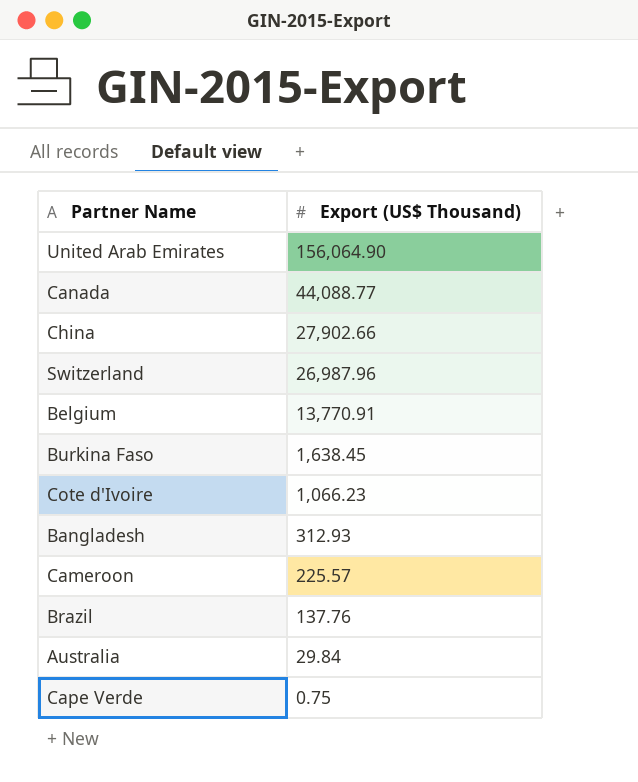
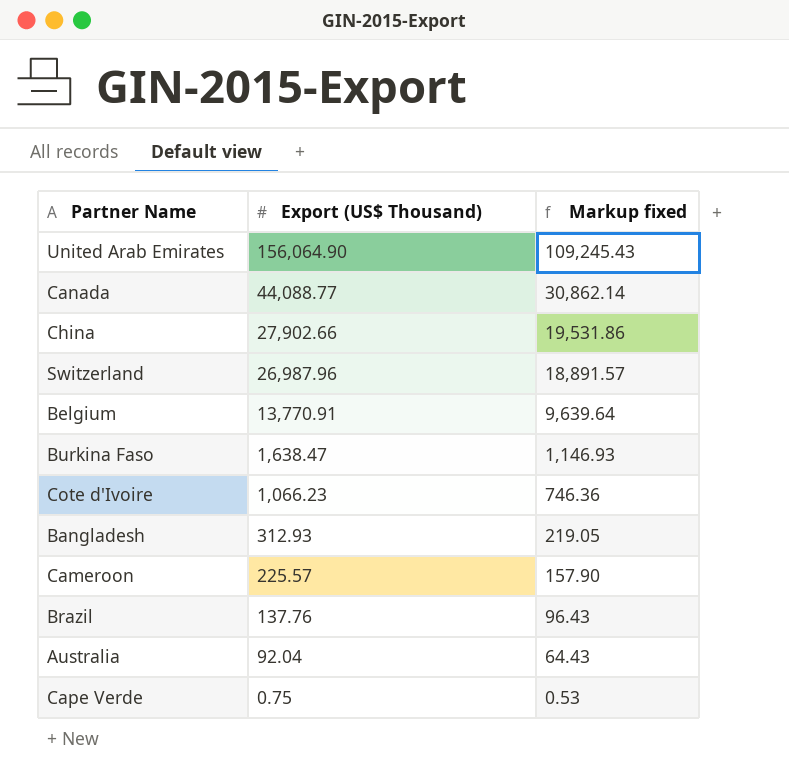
column Markup fixed | formula: none -> [Export (US$ Thousand)] * 0.7
Burkina Faso | Export (US$ Thousand): 1,638.45 -> 1,638.47
Australia | Export (US$ Thousand): 29.84 -> 92.04

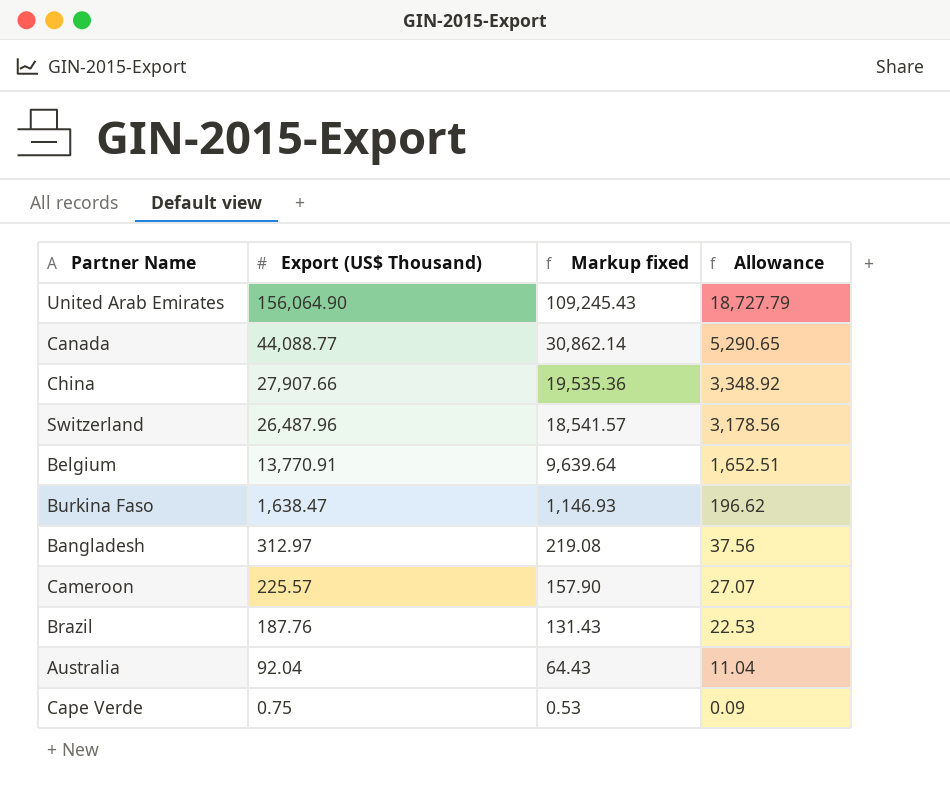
column Allowance | formula: none -> [Export (US$ Thousand)] * 0.12
row Cote d'Ivoire: 1,066.23 | 746.36 -> none
China | Export (US$ Thousand): 27,902.66 -> 27,907.66
China | Markup fixed: 19,531.86 -> 19,535.36
Switzerland | Export (US$ Thousand): 26,987.96 -> 26,487.96
Switzerland | Markup fixed: 18,891.57 -> 18,541.57
Bangladesh | Export (US$ Thousand): 312.93 -> 312.97
Bangladesh | Markup fixed: 219.05 -> 219.08
Brazil | Export (US$ Thousand): 137.76 -> 187.76
Brazil | Markup fixed: 96.43 -> 131.43

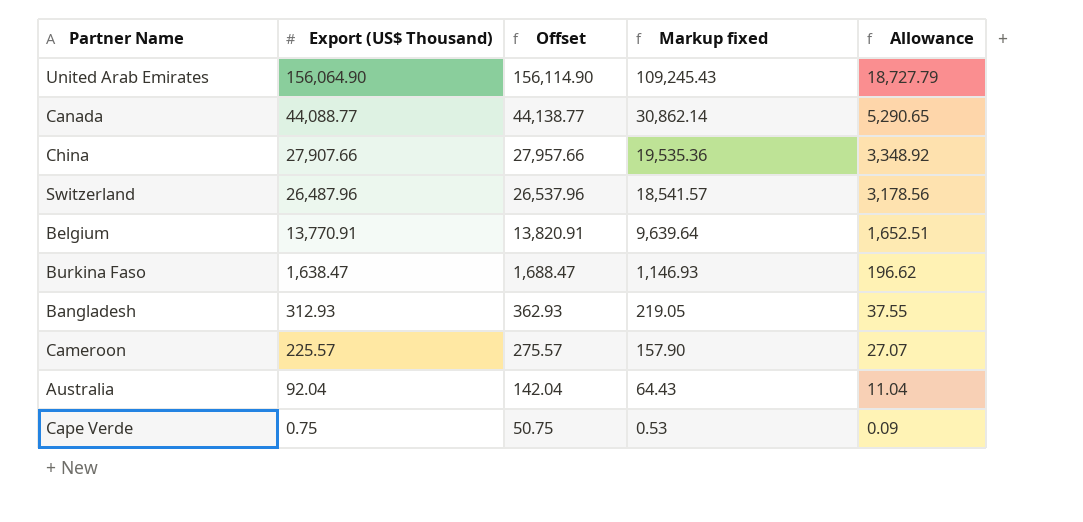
column Offset | formula: none -> [Export (US$ Thousand)] + 50
row Brazil: 187.76 | 131.43 | 22.53 -> none
Bangladesh | Export (US$ Thousand): 312.97 -> 312.93
Bangladesh | Markup fixed: 219.08 -> 219.05
Bangladesh | Allowance: 37.56 -> 37.55

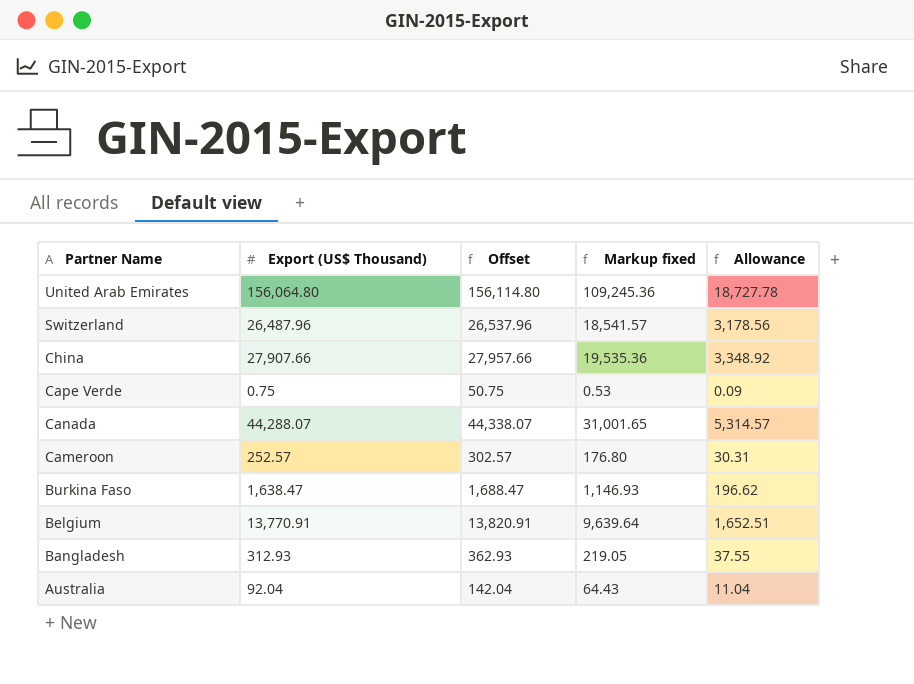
row order: Export (US$ Thousand) descending -> Partner Name descending
United Arab Emirates | Export (US$ Thousand): 156,064.90 -> 156,064.80
United Arab Emirates | Offset: 156,114.90 -> 156,114.80
United Arab Emirates | Markup fixed: 109,245.43 -> 109,245.36
United Arab Emirates | Allowance: 18,727.79 -> 18,727.78
Canada | Export (US$ Thousand): 44,088.77 -> 44,288.07
Canada | Offset: 44,138.77 -> 44,338.07
Canada | Markup fixed: 30,862.14 -> 31,001.65
Canada | Allowance: 5,290.65 -> 5,314.57
Cameroon | Export (US$ Thousand): 225.57 -> 252.57
Cameroon | Offset: 275.57 -> 302.57
Cameroon | Markup fixed: 157.90 -> 176.80
Cameroon | Allowance: 27.07 -> 30.31

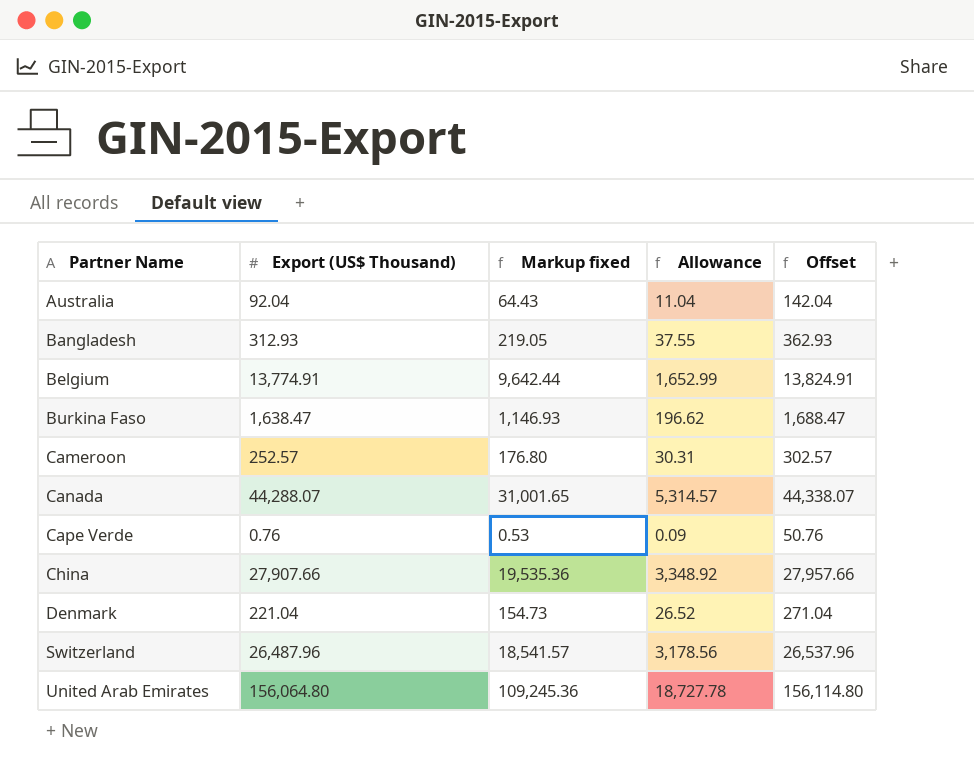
row order: Partner Name descending -> Partner Name ascending
column Offset | position: 3 -> 5
Belgium | Export (US$ Thousand): 13,770.91 -> 13,774.91
Belgium | Markup fixed: 9,639.64 -> 9,642.44
Belgium | Allowance: 1,652.51 -> 1,652.99
Belgium | Offset: 13,820.91 -> 13,824.91
Cape Verde | Export (US$ Thousand): 0.75 -> 0.76
Cape Verde | Offset: 50.75 -> 50.76
row Denmark: none -> 221.04 | 154.73 | 26.52 | 271.04

